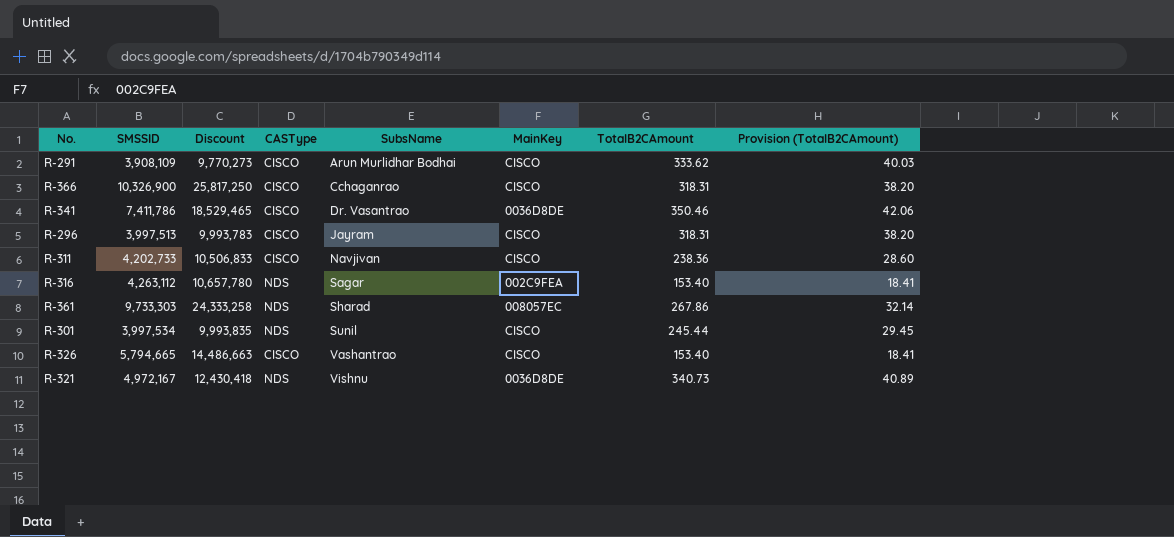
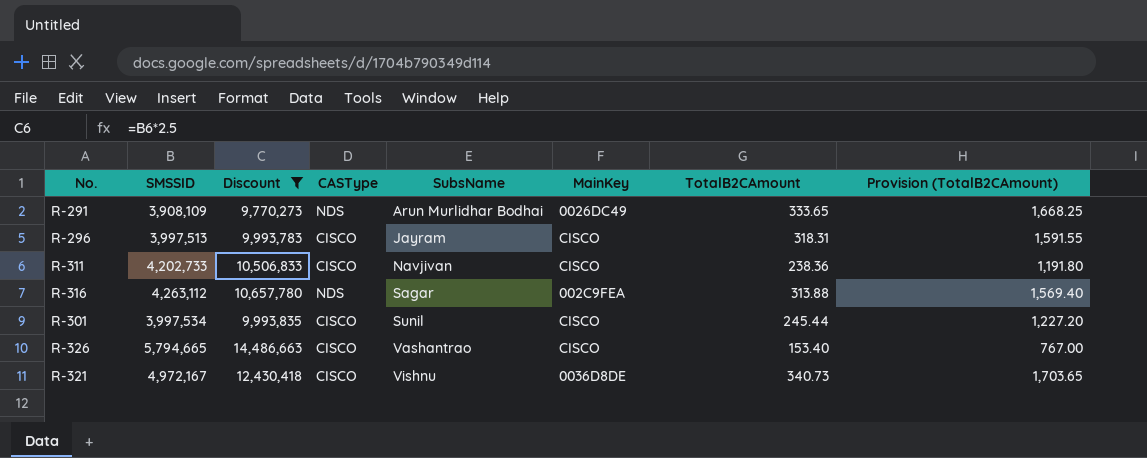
filter: none -> Discount <= 14,486,663
column Provision (TotalB2CAmount) | formula: [TotalB2CAmount] * 0.12 -> [TotalB2CAmount] * 5
R-291 | CASType: CISCO -> NDS
R-291 | MainKey: CISCO -> 0026DC49
R-291 | TotalB2CAmount: 333.62 -> 333.65
R-316 | TotalB2CAmount: 153.40 -> 313.88
R-301 | CASType: NDS -> CISCO
R-321 | CASType: NDS -> CISCO

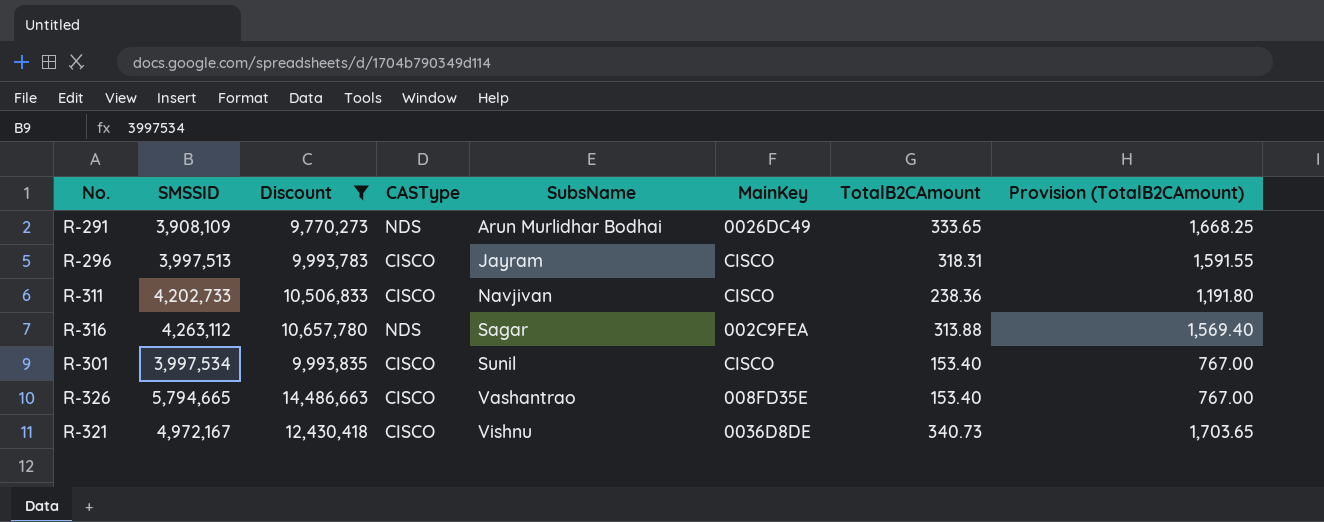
R-301 | TotalB2CAmount: 245.44 -> 153.40
R-301 | Provision (TotalB2CAmount): 1,227.20 -> 767.00
R-326 | MainKey: CISCO -> 008FD35E

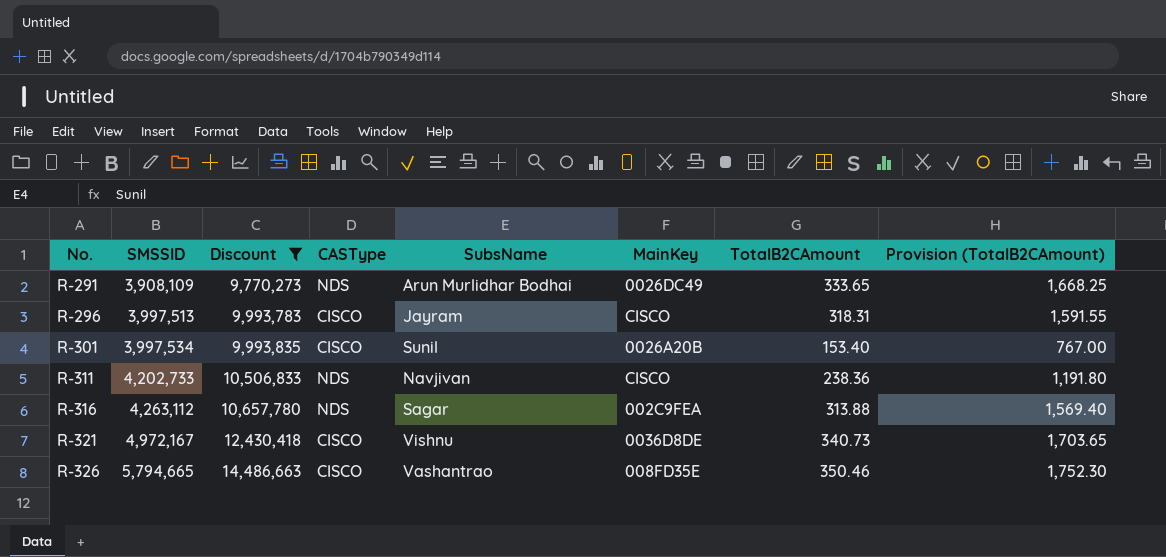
row order: SubsName ascending -> No. ascending
R-301 | MainKey: CISCO -> 0026A20B
R-311 | CASType: CISCO -> NDS
R-326 | TotalB2CAmount: 153.40 -> 350.46
R-326 | Provision (TotalB2CAmount): 767.00 -> 1,752.30

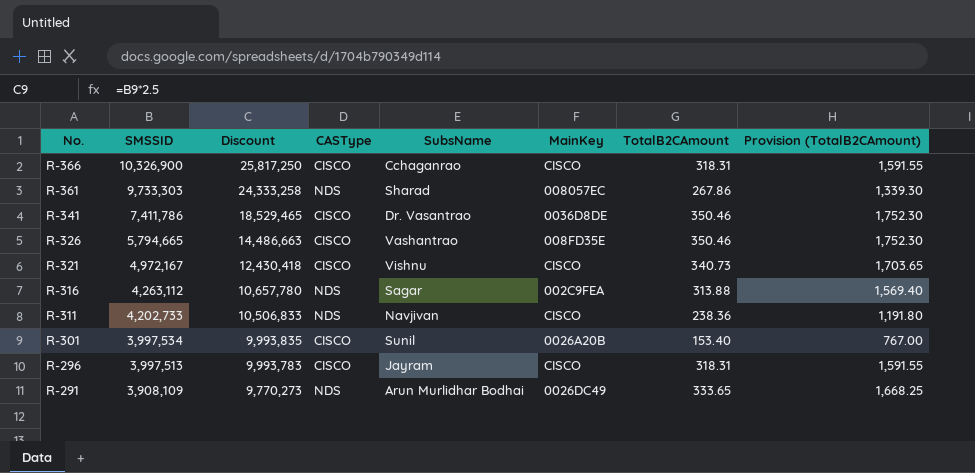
filter: Discount <= 14,486,663 -> none
row order: No. ascending -> No. descending
R-321 | MainKey: 0036D8DE -> CISCO

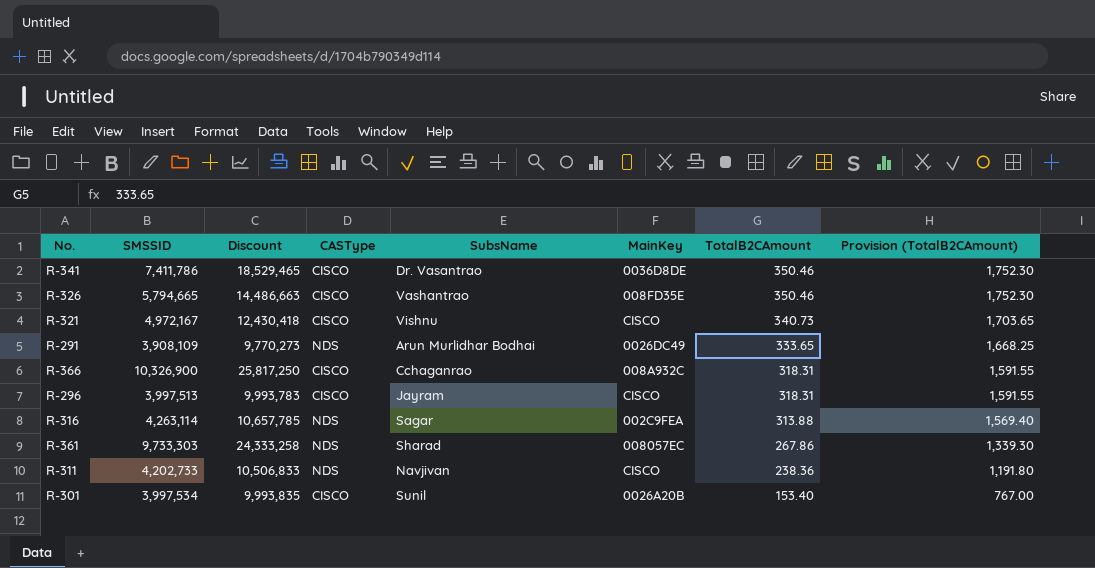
row order: No. descending -> TotalB2CAmount descending
R-366 | MainKey: CISCO -> 008A932C
R-316 | SMSSID: 4,263,112 -> 4,263,114
R-316 | Discount: 10,657,780 -> 10,657,785

